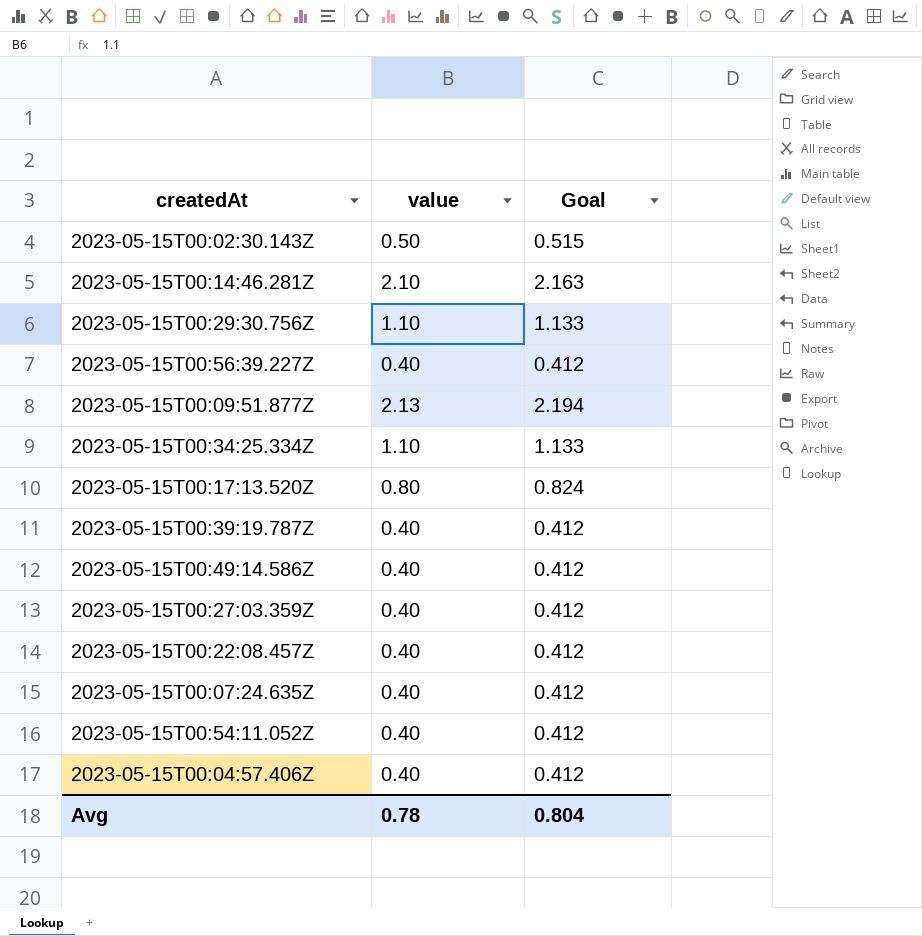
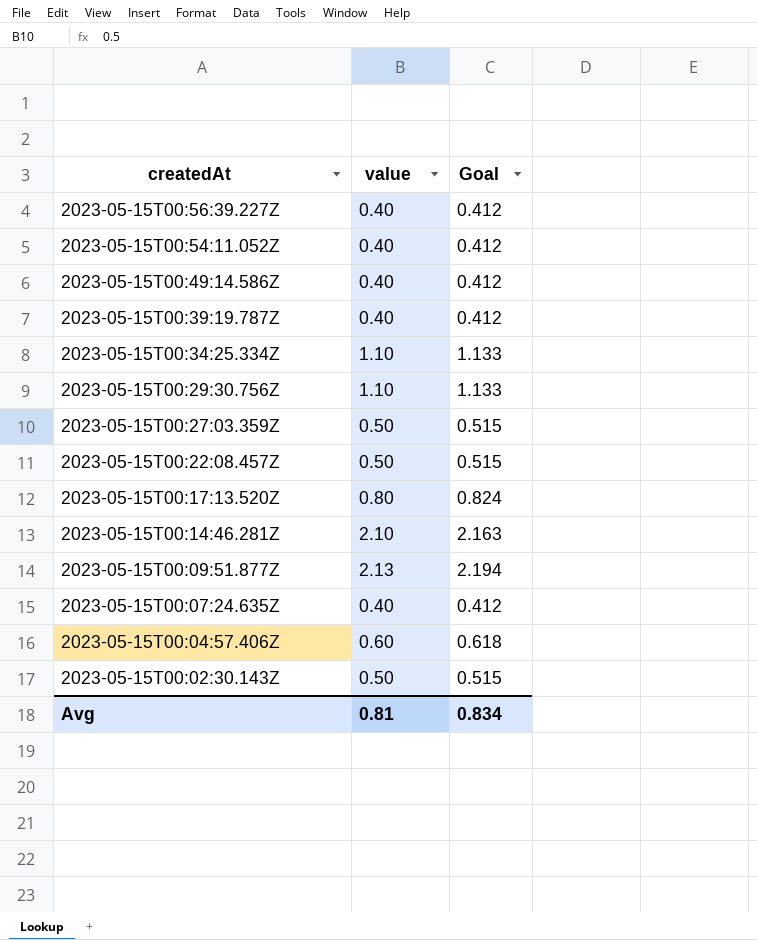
row order: none -> createdAt descending
2023-05-15T00:27:03.359Z | value: 0.40 -> 0.50
2023-05-15T00:27:03.359Z | Goal: 0.412 -> 0.515
2023-05-15T00:22:08.457Z | value: 0.40 -> 0.50
2023-05-15T00:22:08.457Z | Goal: 0.412 -> 0.515
2023-05-15T00:04:57.406Z | value: 0.40 -> 0.60
2023-05-15T00:04:57.406Z | Goal: 0.412 -> 0.618
Avg | value: 0.78 -> 0.81
Avg | Goal: 0.804 -> 0.834

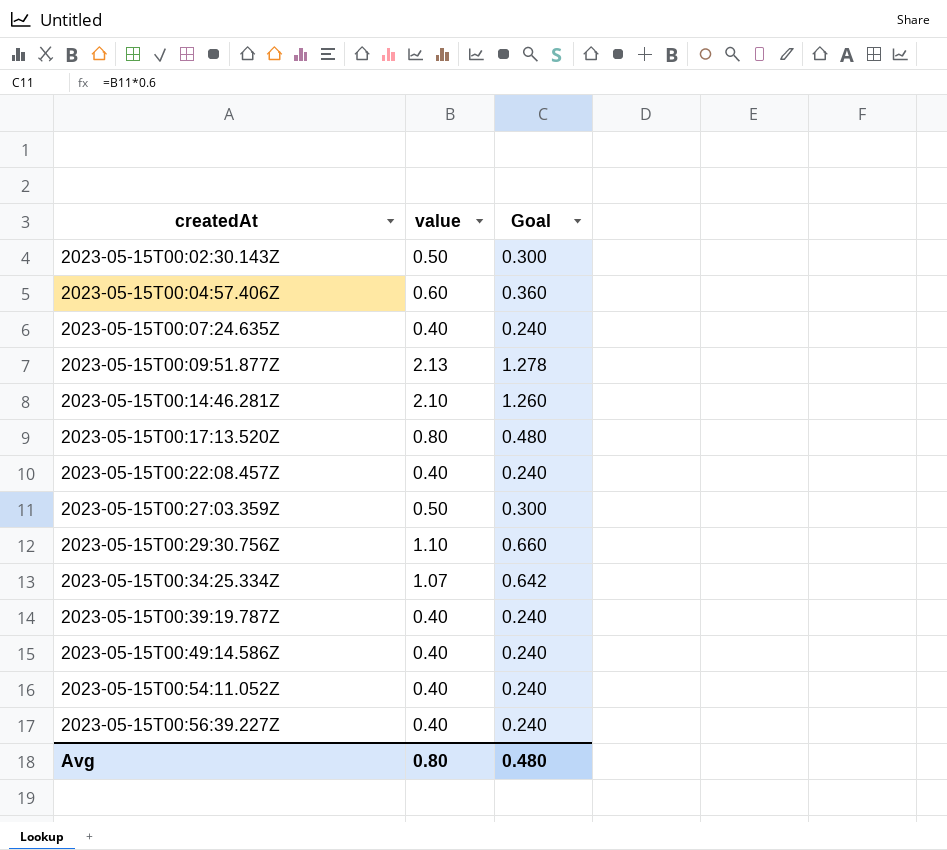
row order: createdAt descending -> createdAt ascending
column Goal | formula: [value] * 1.03 -> [value] * 0.6
2023-05-15T00:22:08.457Z | value: 0.50 -> 0.40
2023-05-15T00:34:25.334Z | value: 1.10 -> 1.07
Avg | value: 0.81 -> 0.80
Avg | Goal: 0.834 -> 0.480

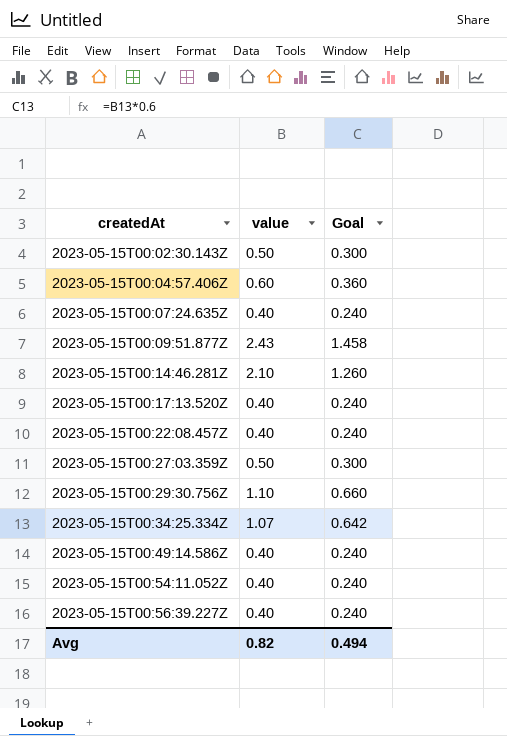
row 2023-05-15T00:39:19.787Z: 0.40 | 0.240 -> none
2023-05-15T00:09:51.877Z | value: 2.13 -> 2.43
2023-05-15T00:09:51.877Z | Goal: 1.278 -> 1.458
2023-05-15T00:17:13.520Z | value: 0.80 -> 0.40
2023-05-15T00:17:13.520Z | Goal: 0.480 -> 0.240
Avg | value: 0.80 -> 0.82
Avg | Goal: 0.480 -> 0.494

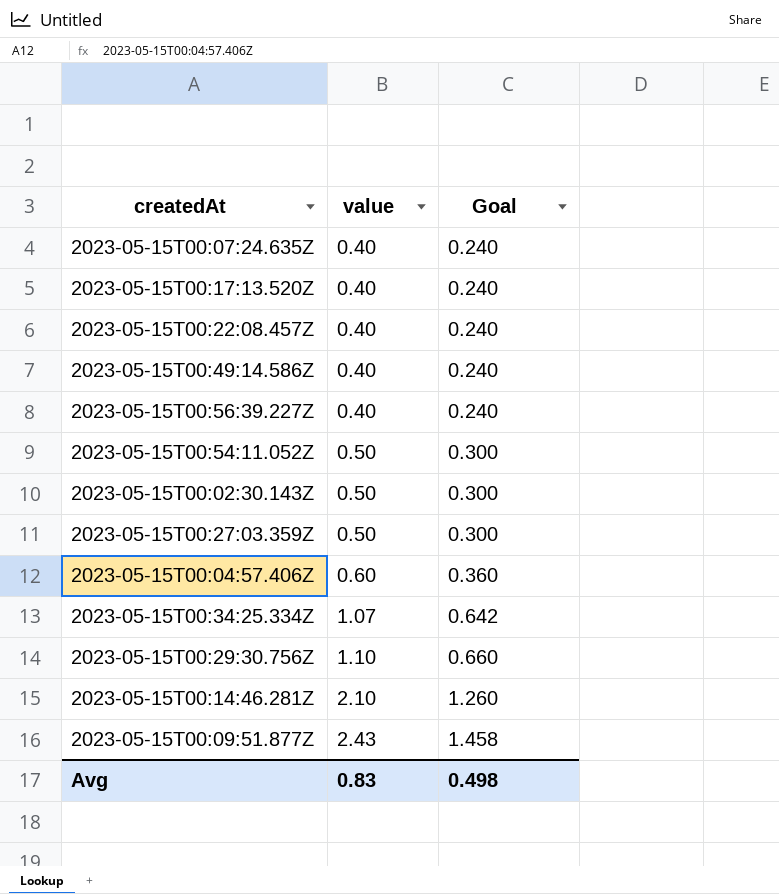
row order: createdAt ascending -> value ascending
2023-05-15T00:54:11.052Z | value: 0.40 -> 0.50
2023-05-15T00:54:11.052Z | Goal: 0.240 -> 0.300
Avg | value: 0.82 -> 0.83
Avg | Goal: 0.494 -> 0.498

